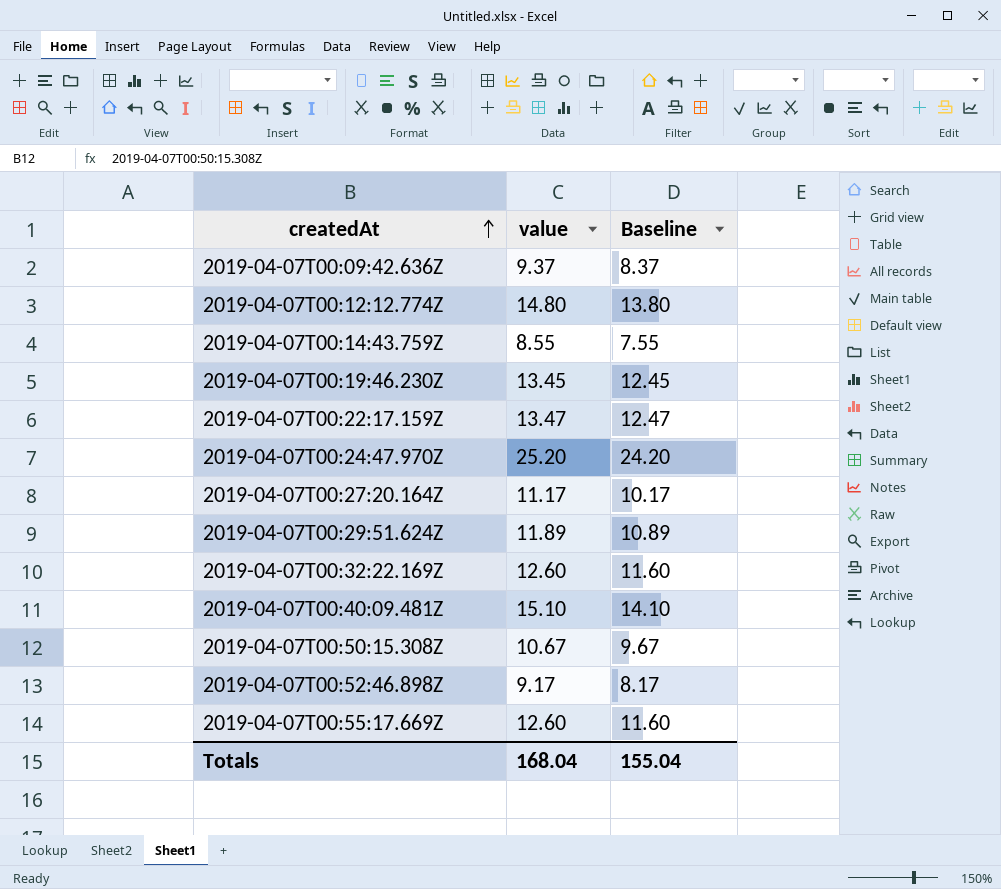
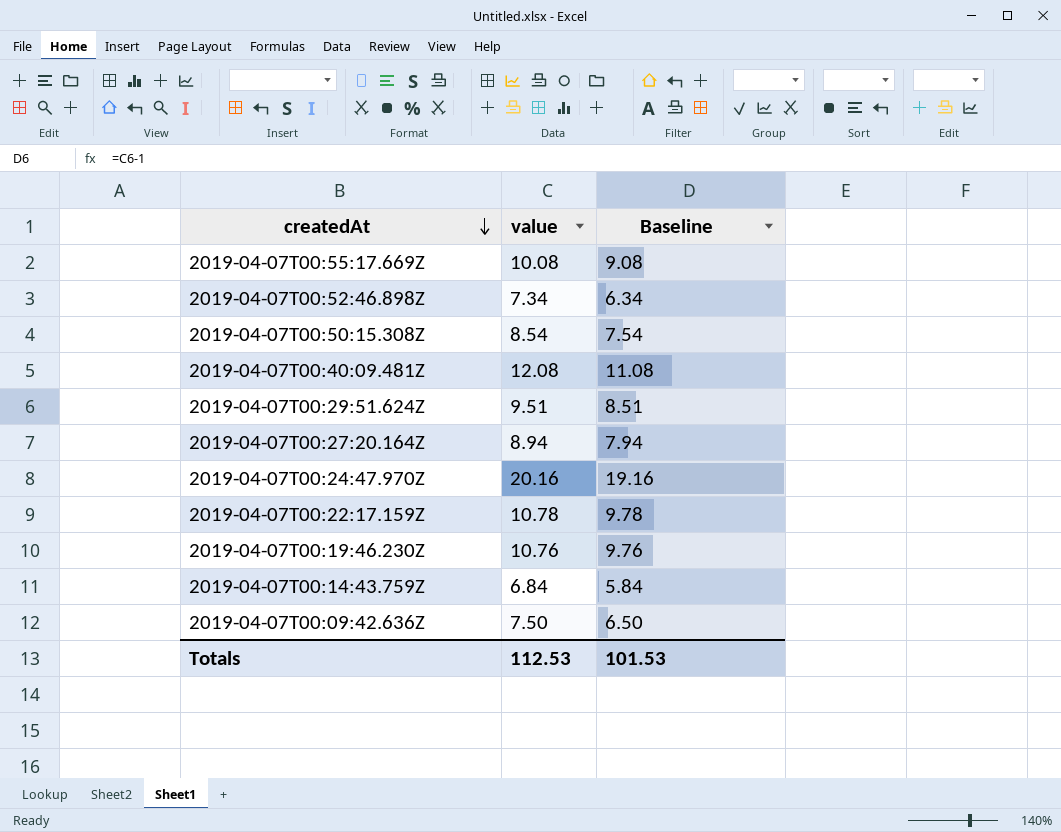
row order: createdAt ascending -> createdAt descending
row 2019-04-07T00:12:12.774Z: 14.80 | 13.80 -> none
row 2019-04-07T00:32:22.169Z: 12.60 | 11.60 -> none
2019-04-07T00:55:17.669Z | value: 12.60 -> 10.08
2019-04-07T00:55:17.669Z | Baseline: 11.60 -> 9.08
2019-04-07T00:52:46.898Z | value: 9.17 -> 7.34
2019-04-07T00:52:46.898Z | Baseline: 8.17 -> 6.34
2019-04-07T00:50:15.308Z | value: 10.67 -> 8.54
2019-04-07T00:50:15.308Z | Baseline: 9.67 -> 7.54
2019-04-07T00:40:09.481Z | value: 15.10 -> 12.08
2019-04-07T00:40:09.481Z | Baseline: 14.10 -> 11.08
2019-04-07T00:29:51.624Z | value: 11.89 -> 9.51
2019-04-07T00:29:51.624Z | Baseline: 10.89 -> 8.51
2019-04-07T00:27:20.164Z | value: 11.17 -> 8.94
2019-04-07T00:27:20.164Z | Baseline: 10.17 -> 7.94
2019-04-07T00:24:47.970Z | value: 25.20 -> 20.16
2019-04-07T00:24:47.970Z | Baseline: 24.20 -> 19.16
2019-04-07T00:22:17.159Z | value: 13.47 -> 10.78
2019-04-07T00:22:17.159Z | Baseline: 12.47 -> 9.78
2019-04-07T00:19:46.230Z | value: 13.45 -> 10.76
2019-04-07T00:19:46.230Z | Baseline: 12.45 -> 9.76
2019-04-07T00:14:43.759Z | value: 8.55 -> 6.84
2019-04-07T00:14:43.759Z | Baseline: 7.55 -> 5.84
2019-04-07T00:09:42.636Z | value: 9.37 -> 7.50
2019-04-07T00:09:42.636Z | Baseline: 8.37 -> 6.50
Totals | value: 168.04 -> 112.53
Totals | Baseline: 155.04 -> 101.53

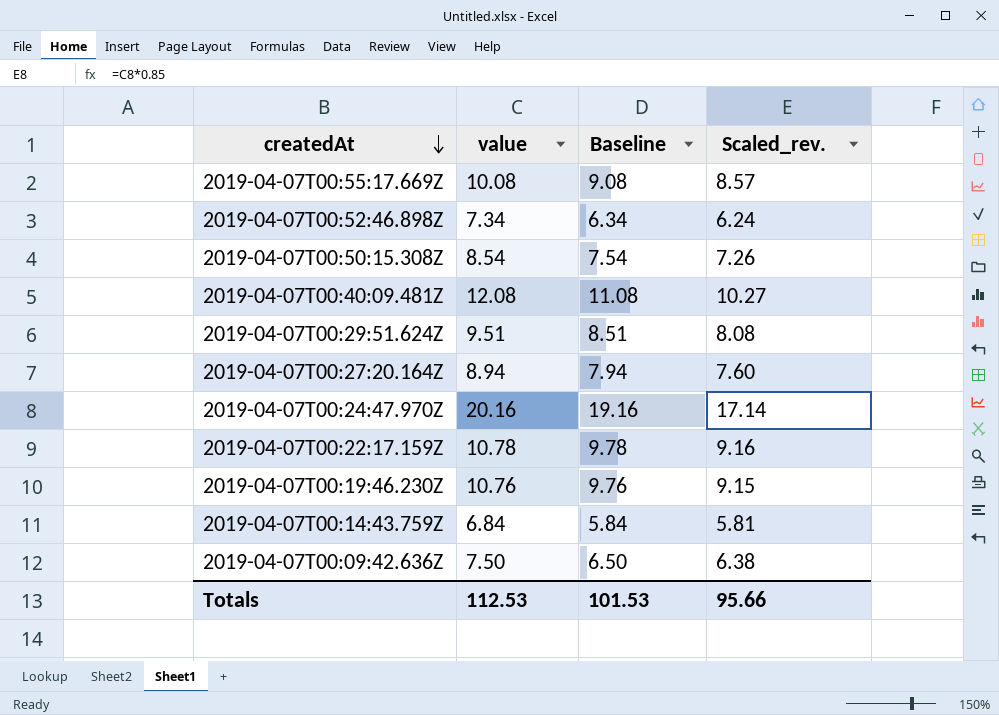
column Scaled_rev. | formula: none -> [value] * 0.85

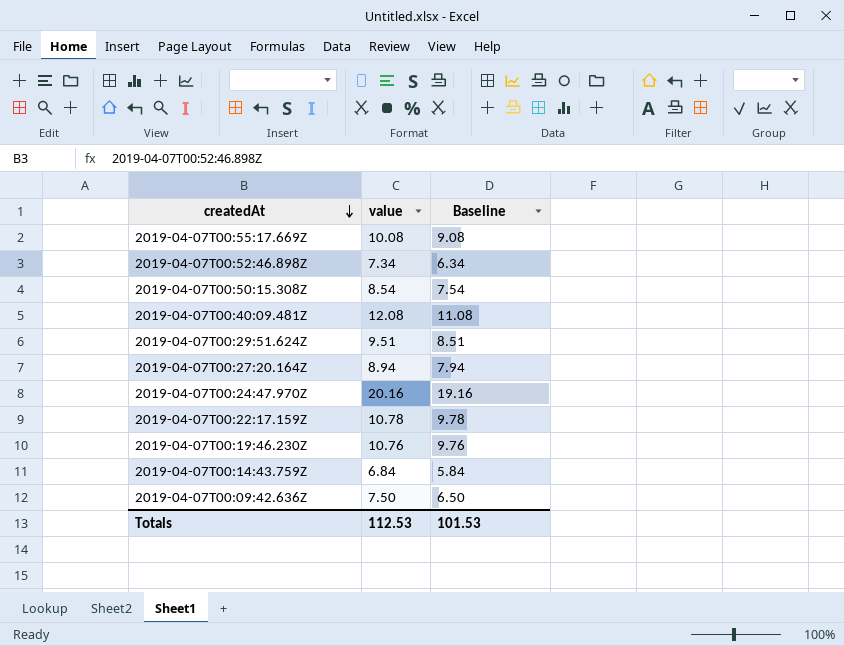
column Scaled_rev. | formula: [value] * 0.85 -> none

